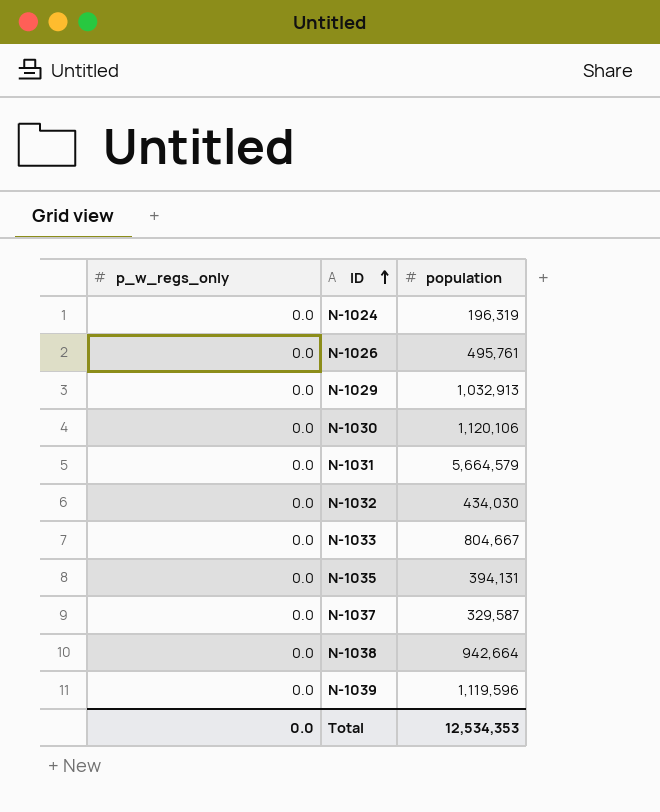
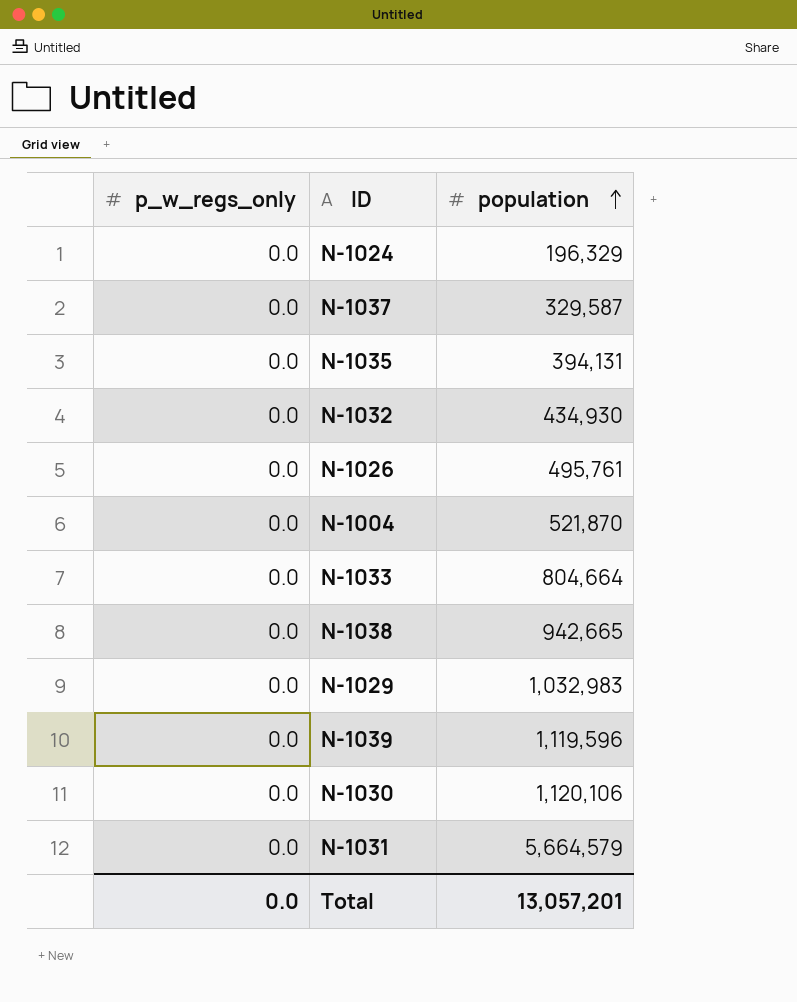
row order: ID ascending -> population ascending
N-1024 | population: 196,319 -> 196,329
N-1032 | population: 434,030 -> 434,930
row N-1004: none -> 0.0 | 521,870
N-1033 | population: 804,667 -> 804,664
N-1038 | population: 942,664 -> 942,665
N-1029 | population: 1,032,913 -> 1,032,983
Total | population: 12,534,353 -> 13,057,201

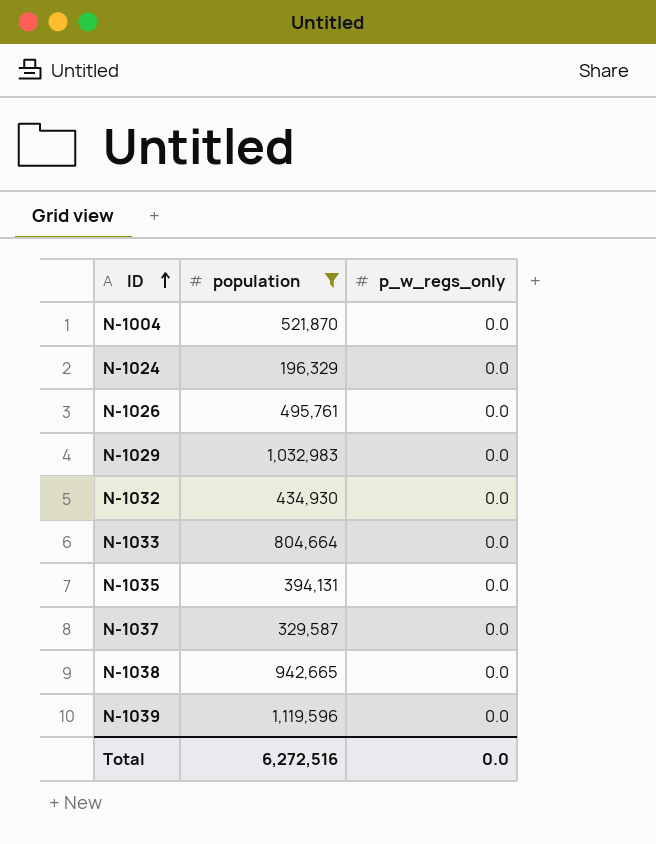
filter: none -> population <= 1,119,596
row order: population ascending -> ID ascending
column p_w_regs_only | position: 1 -> 3
Total | population: 13,057,201 -> 6,272,516

